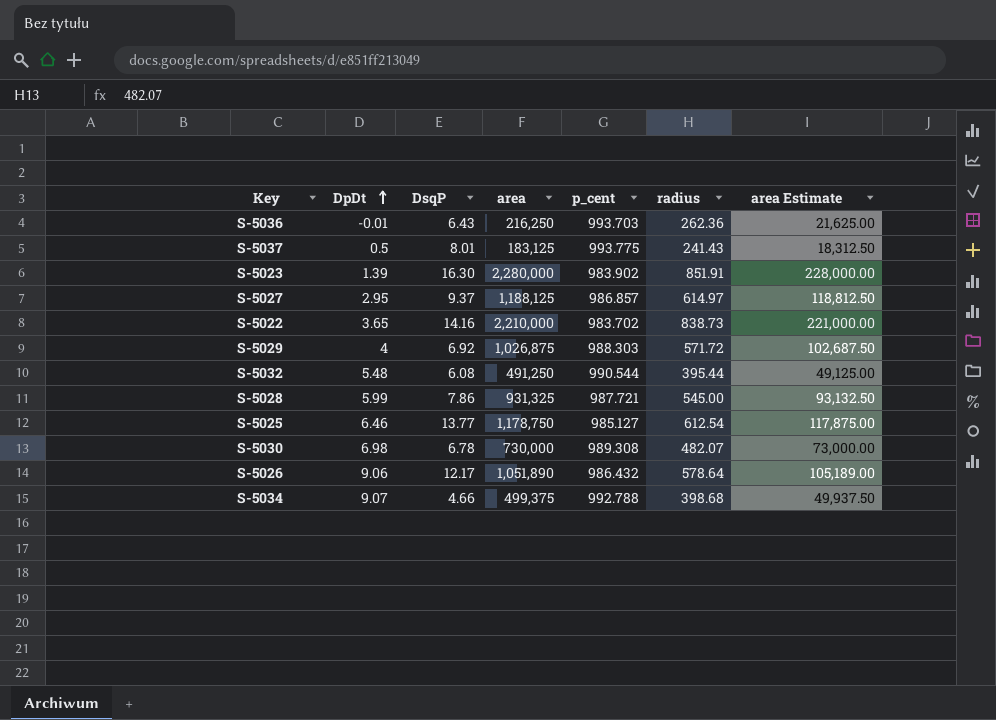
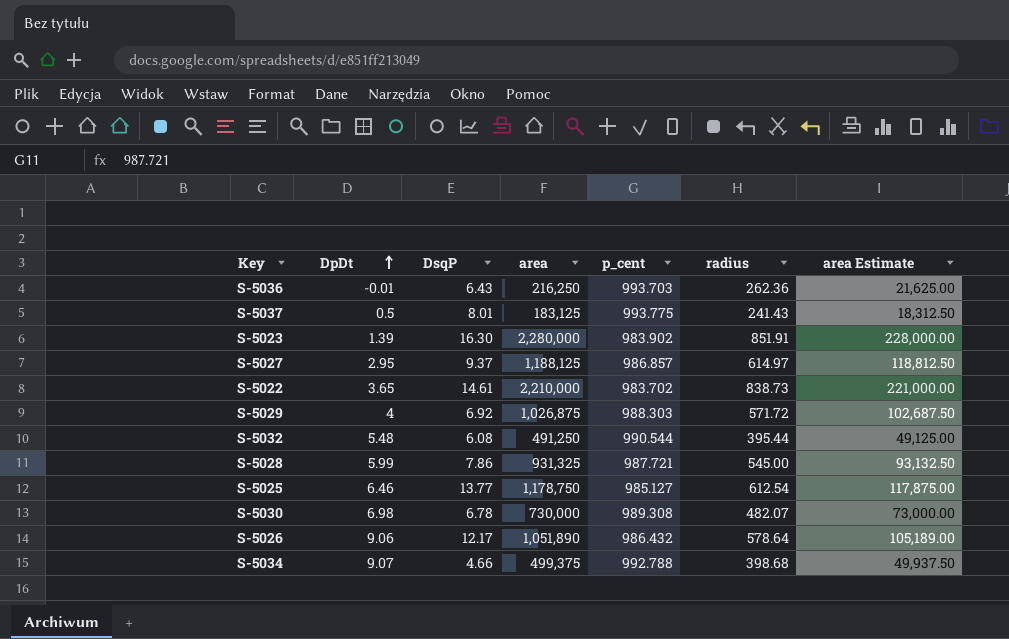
S-5022 | DsqP: 14.16 -> 14.61

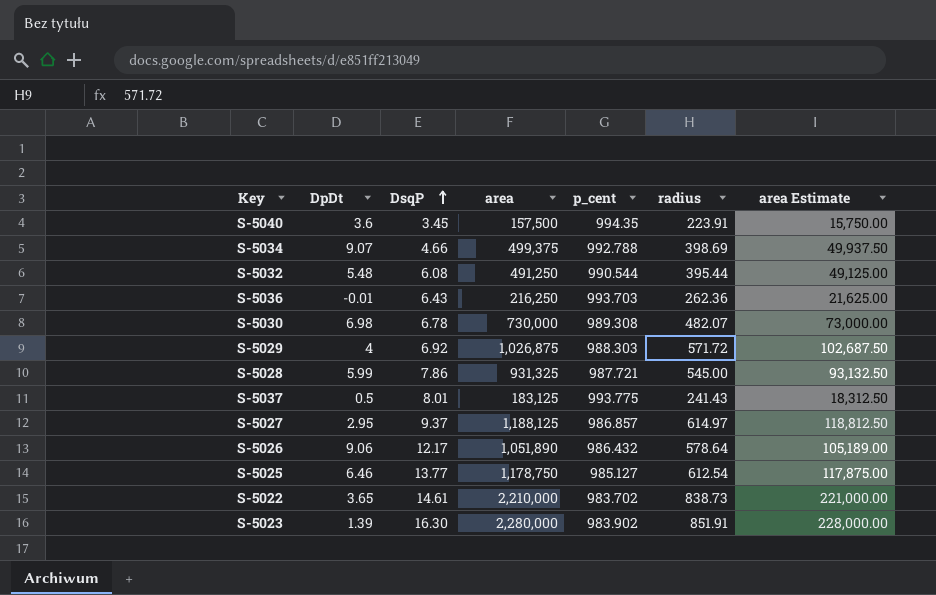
row order: DpDt ascending -> DsqP ascending
row S-5040: none -> 3.6 | 3.45 | 157,500 | 994.35 | 223.91 | 15,750.00
S-5034 | radius: 398.68 -> 398.69

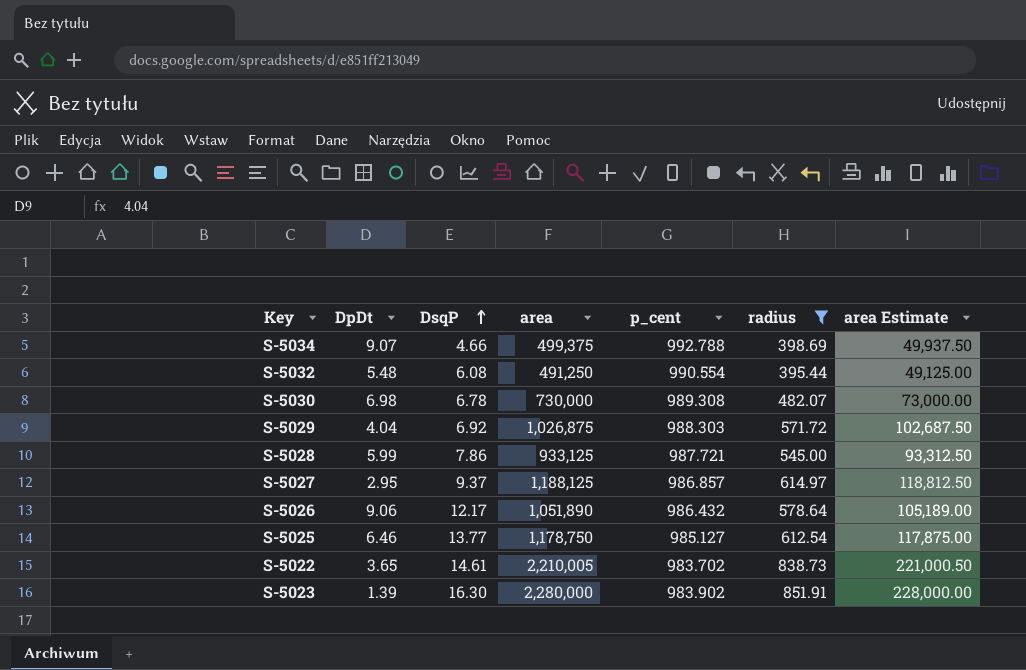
filter: none -> radius >= 395.44
S-5032 | p_cent: 990.544 -> 990.554
S-5029 | DpDt: 4 -> 4.04
S-5028 | area: 931,325 -> 933,125
S-5028 | area Estimate: 93,132.50 -> 93,312.50
S-5022 | area: 2,210,000 -> 2,210,005
S-5022 | area Estimate: 221,000.00 -> 221,000.50

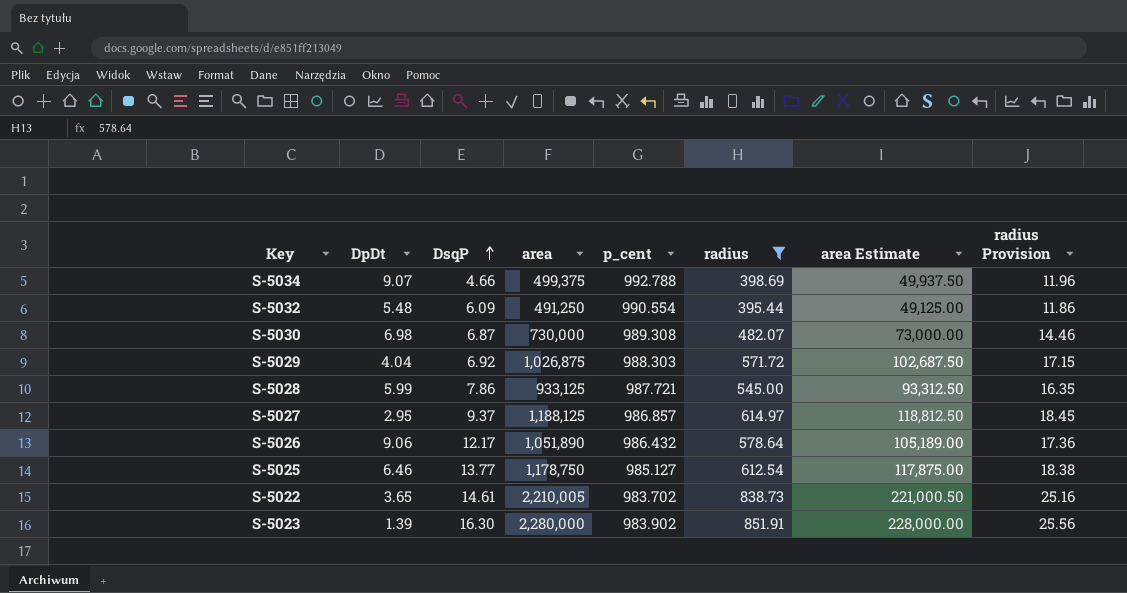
column radius Provision | formula: none -> [radius] * 0.03
S-5032 | DsqP: 6.08 -> 6.09
S-5030 | DsqP: 6.78 -> 6.87

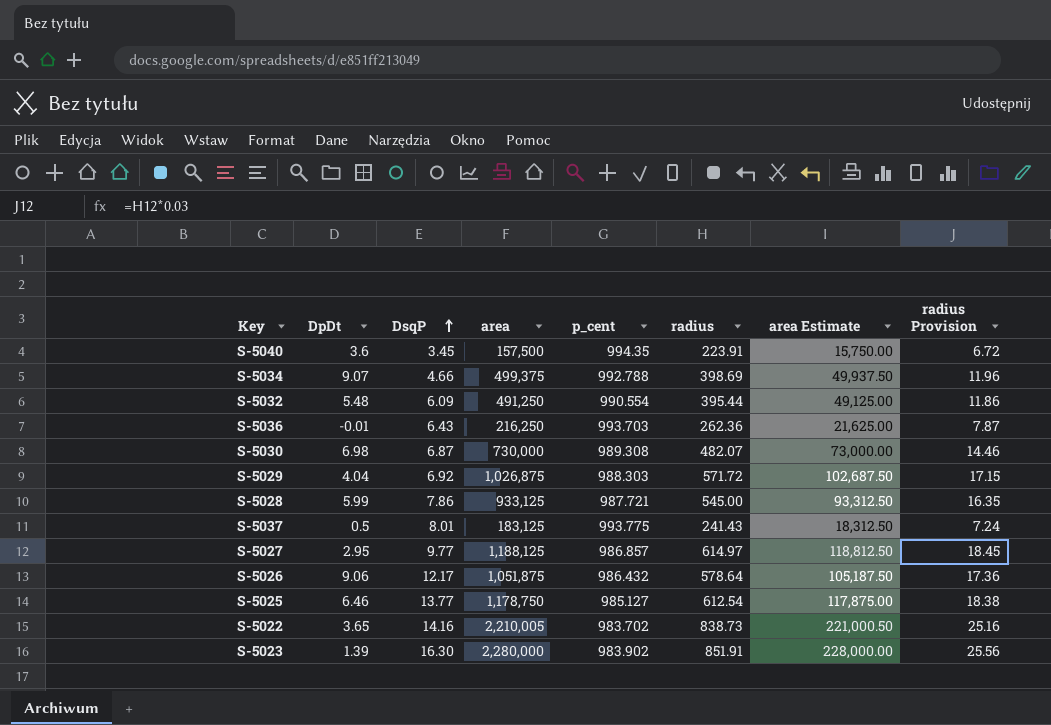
filter: radius >= 395.44 -> none
S-5027 | DsqP: 9.37 -> 9.77
S-5026 | area: 1,051,890 -> 1,051,875
S-5026 | area Estimate: 105,189.00 -> 105,187.50
S-5022 | DsqP: 14.61 -> 14.16

